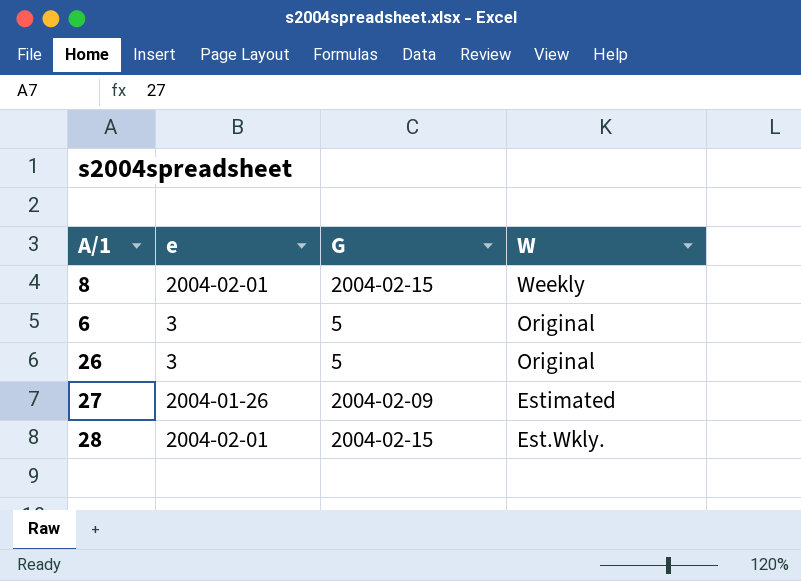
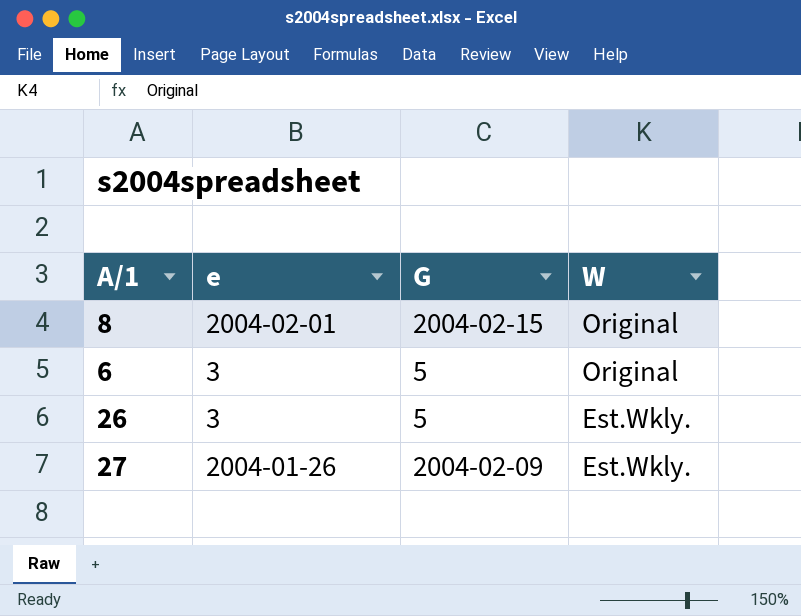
row 28: 2004-02-01 | 2004-02-15 | Est.Wkly. -> none
8 | W: Weekly -> Original
26 | W: Original -> Est.Wkly.
27 | W: Estimated -> Est.Wkly.

